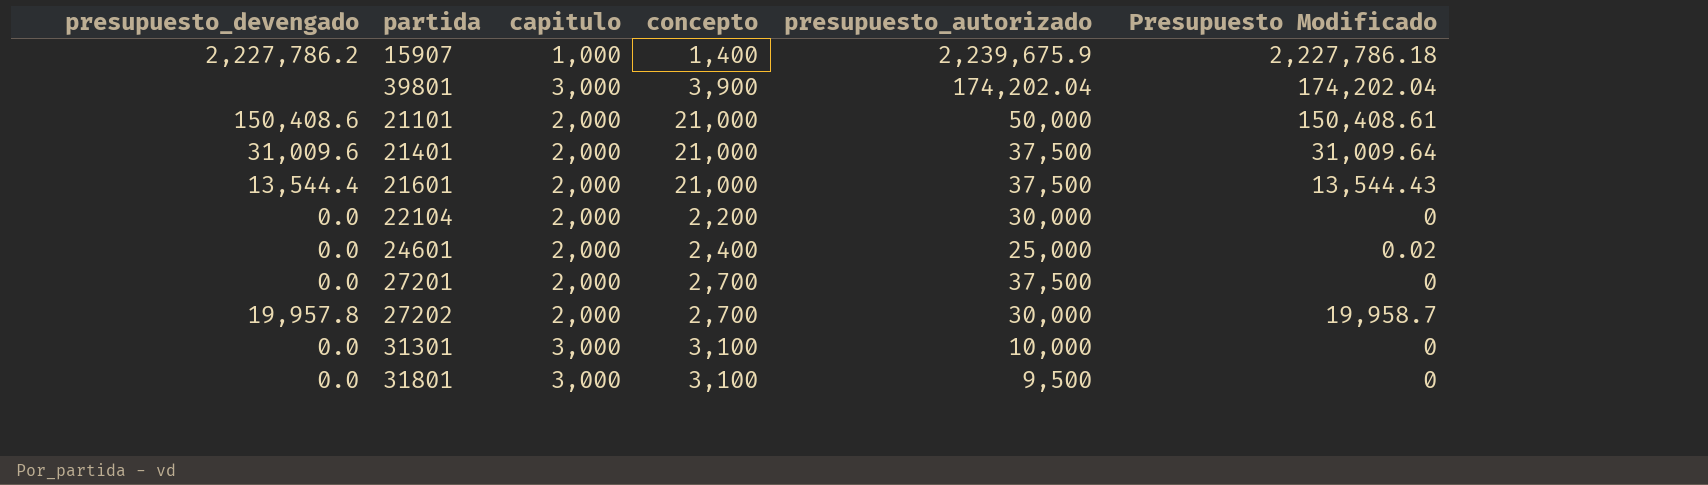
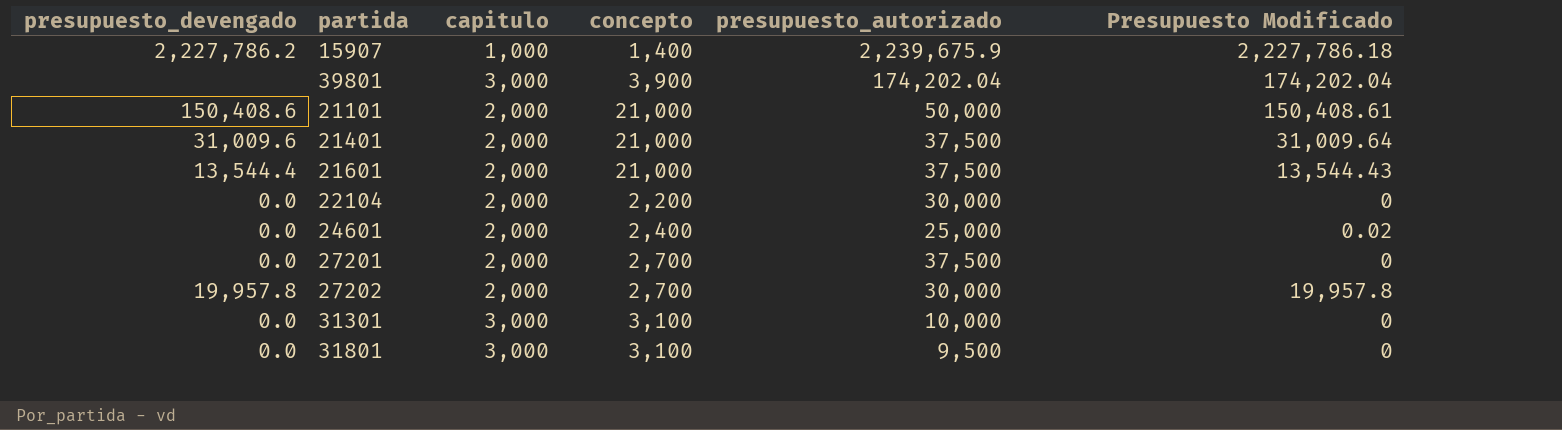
27202 | Presupuesto Modificado: 19,958.7 -> 19,957.8

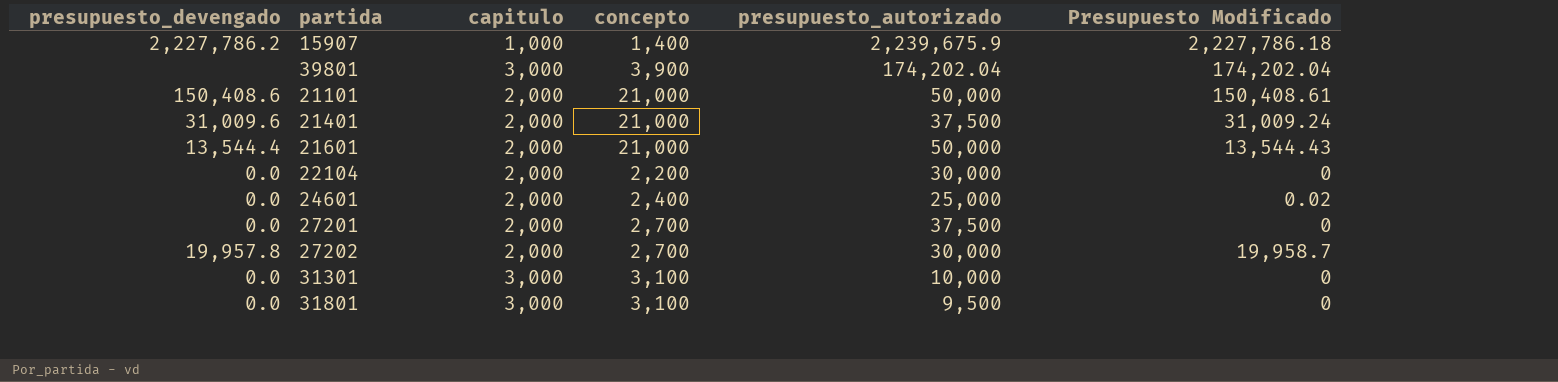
21401 | Presupuesto Modificado: 31,009.64 -> 31,009.24
21601 | presupuesto_autorizado: 37,500 -> 50,000
27202 | Presupuesto Modificado: 19,957.8 -> 19,958.7

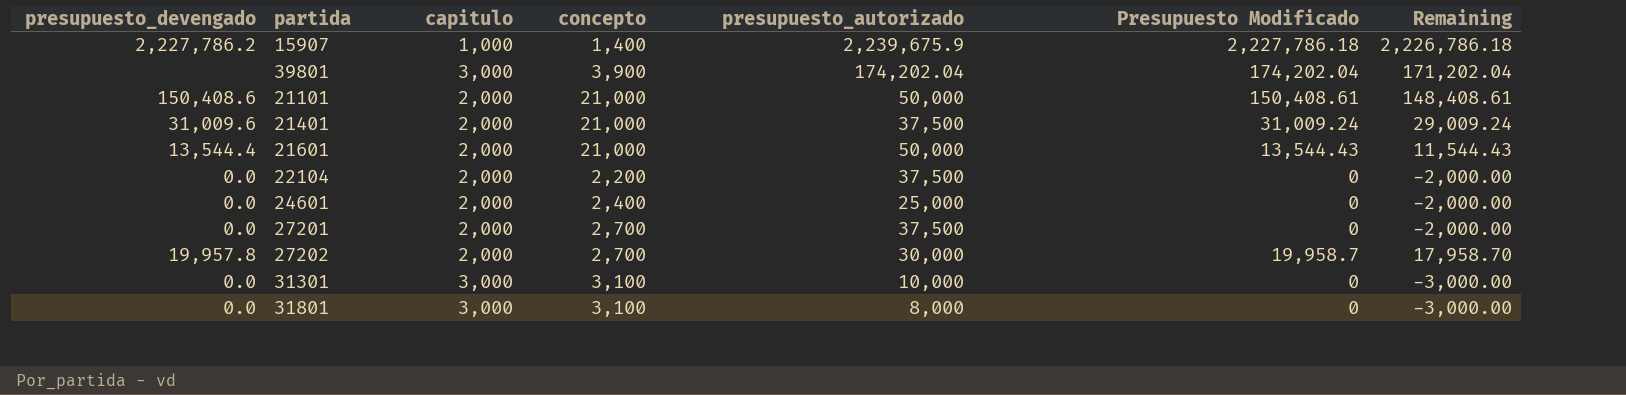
column Remaining | formula: none -> [Presupuesto Modificado] - [capitulo]
22104 | presupuesto_autorizado: 30,000 -> 37,500
24601 | Presupuesto Modificado: 0.02 -> 0
31801 | presupuesto_autorizado: 9,500 -> 8,000

